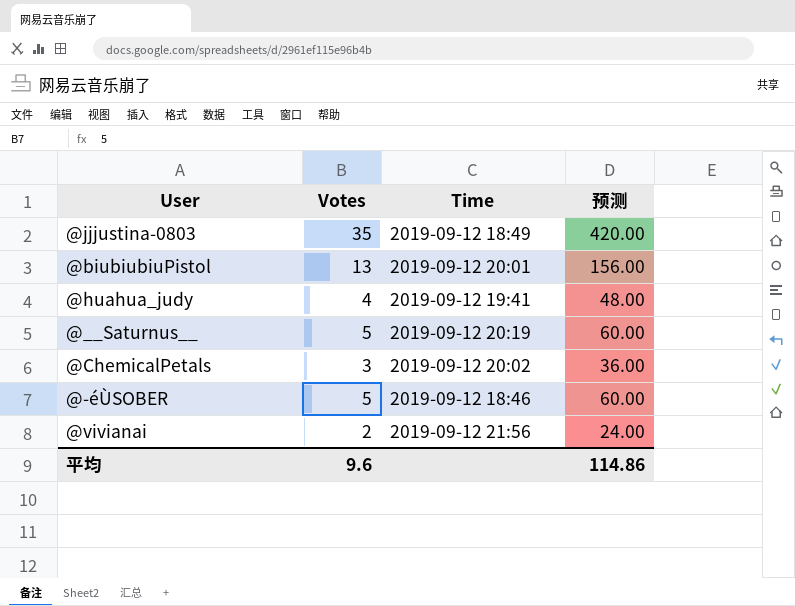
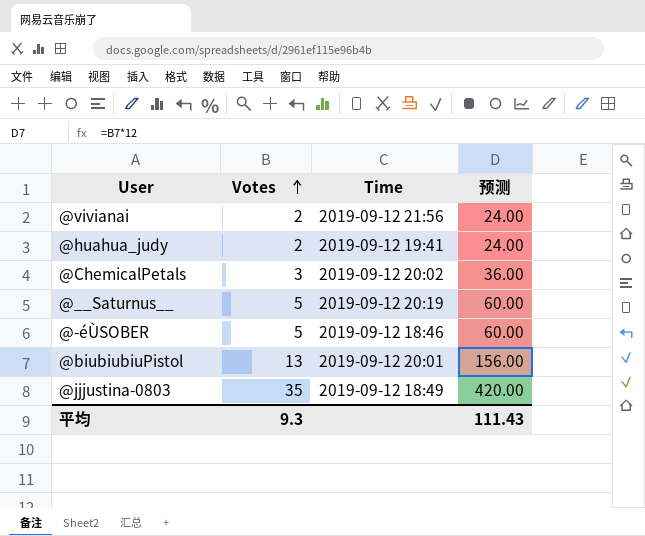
row order: none -> Votes ascending
@huahua_judy | Votes: 4 -> 2
@huahua_judy | 预测: 48.00 -> 24.00
平均 | Votes: 9.6 -> 9.3
平均 | 预测: 114.86 -> 111.43

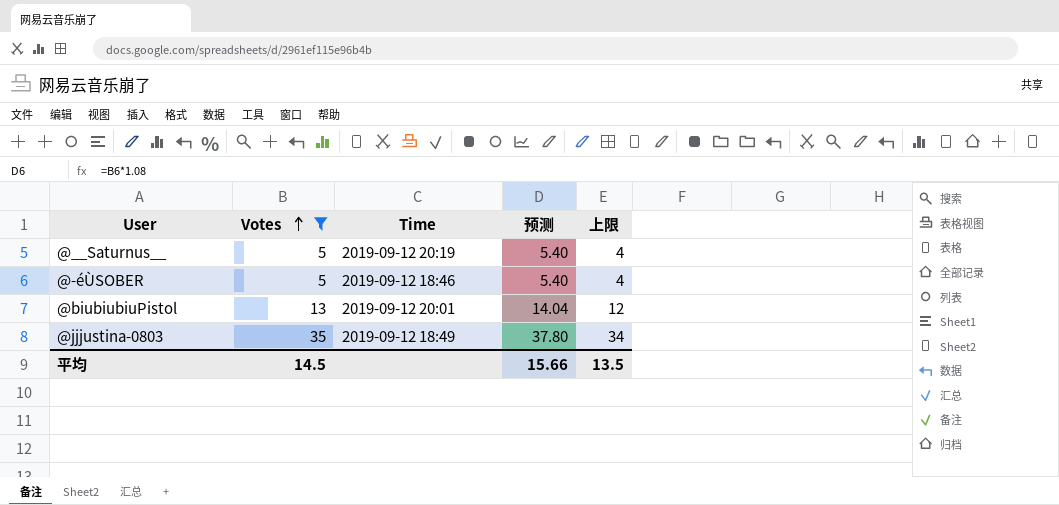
filter: none -> Votes >= 5
column 预测 | formula: [Votes] * 12 -> [Votes] * 1.08
column 上限 | formula: none -> [Votes] - 1
平均 | Votes: 9.3 -> 14.5
平均 | 预测: 111.43 -> 15.66

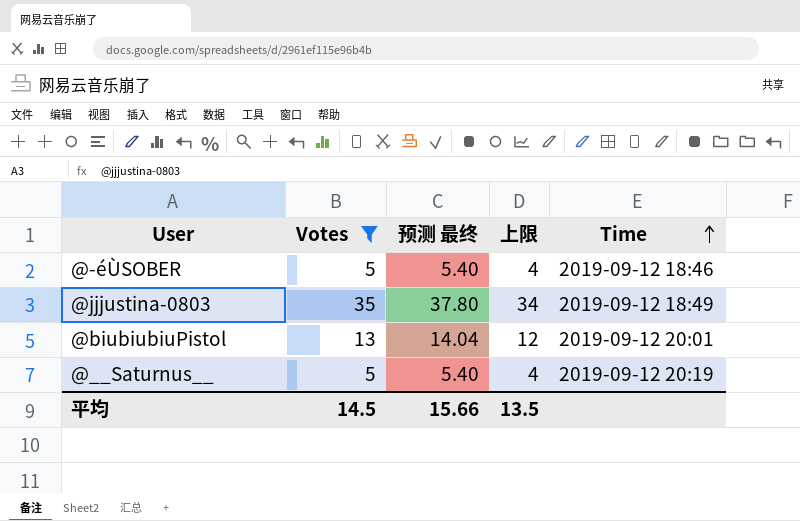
row order: Votes ascending -> Time ascending
column name: 预测 -> 预测 最终
column Time | position: 3 -> 5

